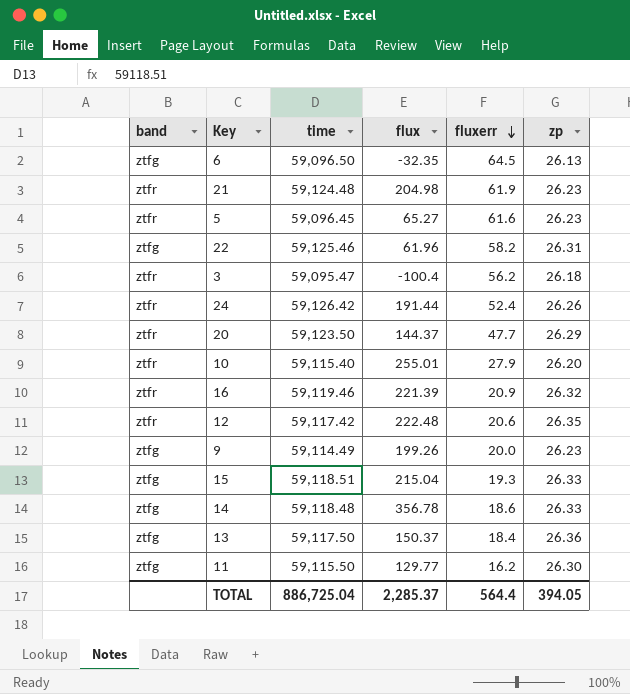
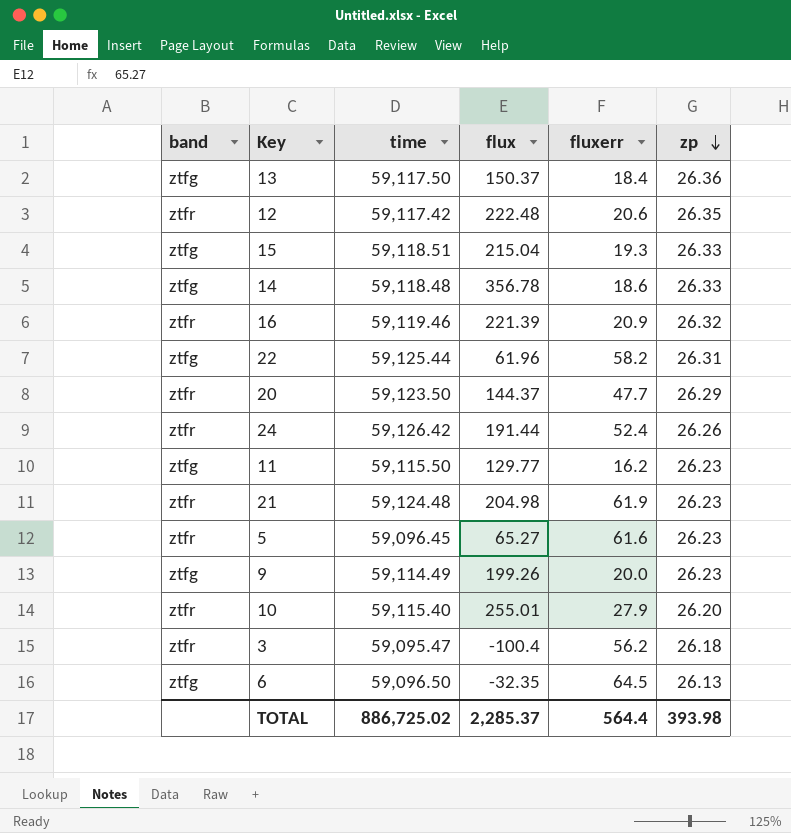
row order: fluxerr descending -> zp descending
22 | time: 59,125.46 -> 59,125.44
11 | zp: 26.30 -> 26.23
TOTAL | time: 886,725.04 -> 886,725.02
TOTAL | zp: 394.05 -> 393.98

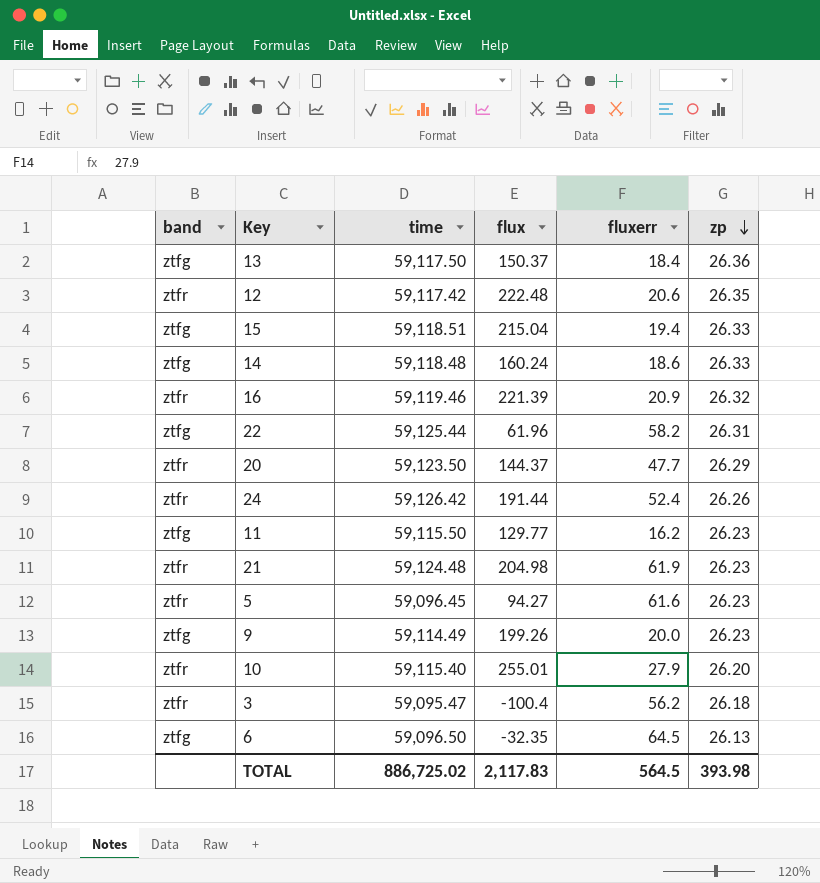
15 | fluxerr: 19.3 -> 19.4
14 | flux: 356.78 -> 160.24
5 | flux: 65.27 -> 94.27
TOTAL | flux: 2,285.37 -> 2,117.83
TOTAL | fluxerr: 564.4 -> 564.5

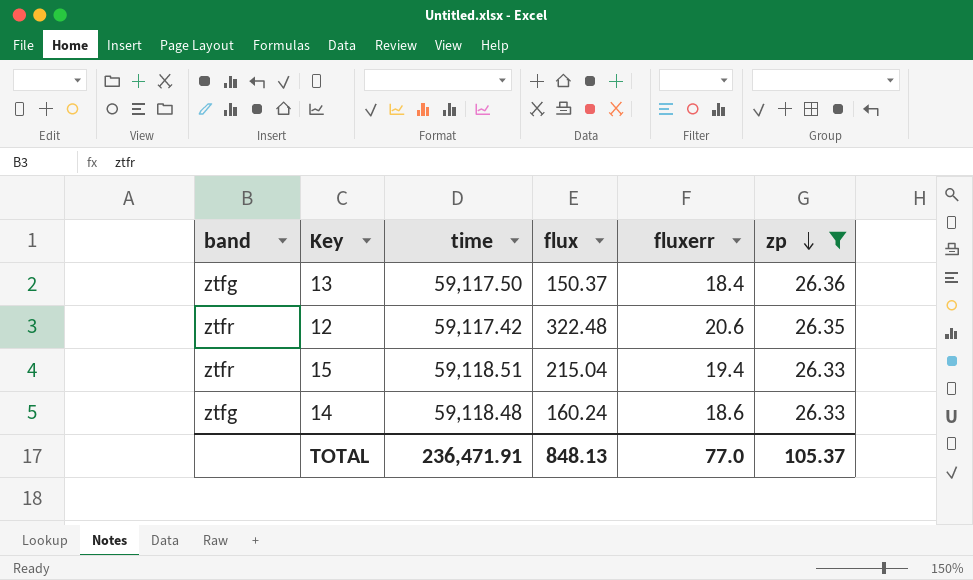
filter: none -> zp >= 26.33
12 | flux: 222.48 -> 322.48
15 | band: ztfg -> ztfr
TOTAL | time: 886,725.02 -> 236,471.91
TOTAL | flux: 2,117.83 -> 848.13
TOTAL | fluxerr: 564.5 -> 77.0
TOTAL | zp: 393.98 -> 105.37

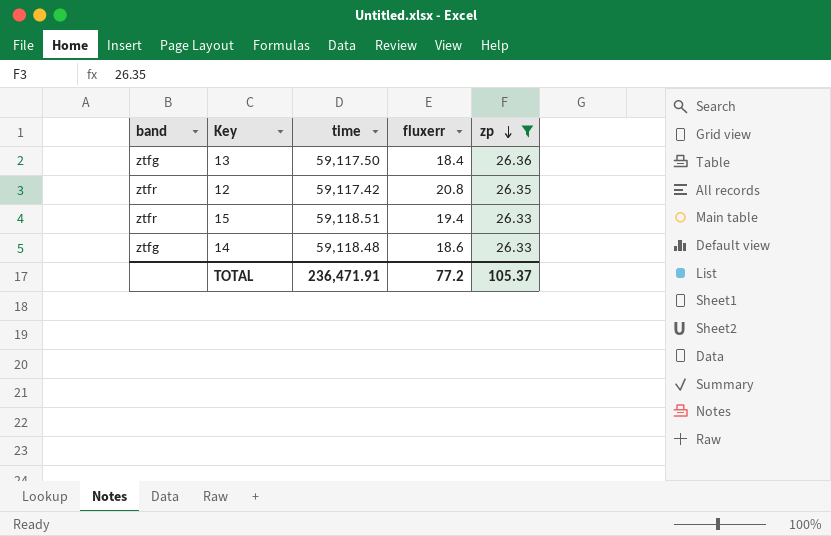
column flux | position: 4 -> none
12 | fluxerr: 20.6 -> 20.8
TOTAL | fluxerr: 77.0 -> 77.2

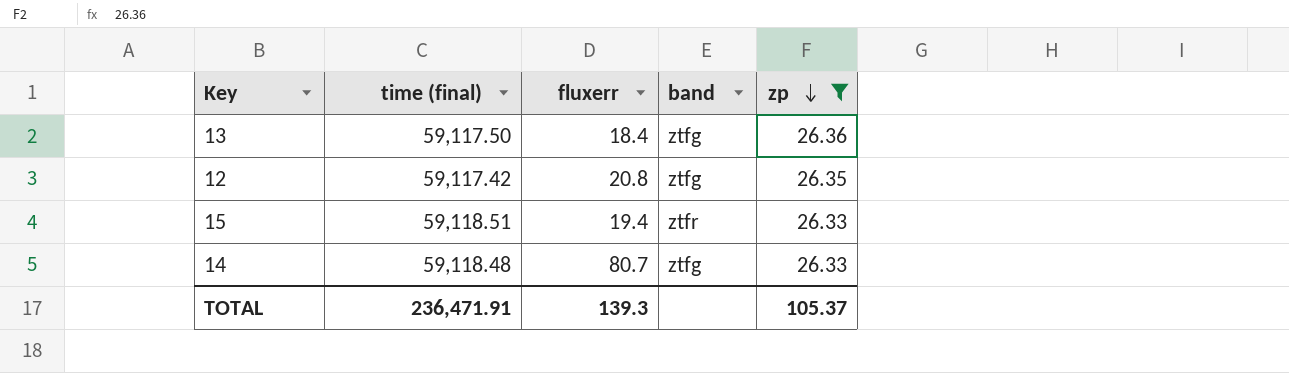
column name: time -> time (final)
column band | position: 1 -> 4
12 | band: ztfr -> ztfg
14 | fluxerr: 18.6 -> 80.7
TOTAL | fluxerr: 77.2 -> 139.3

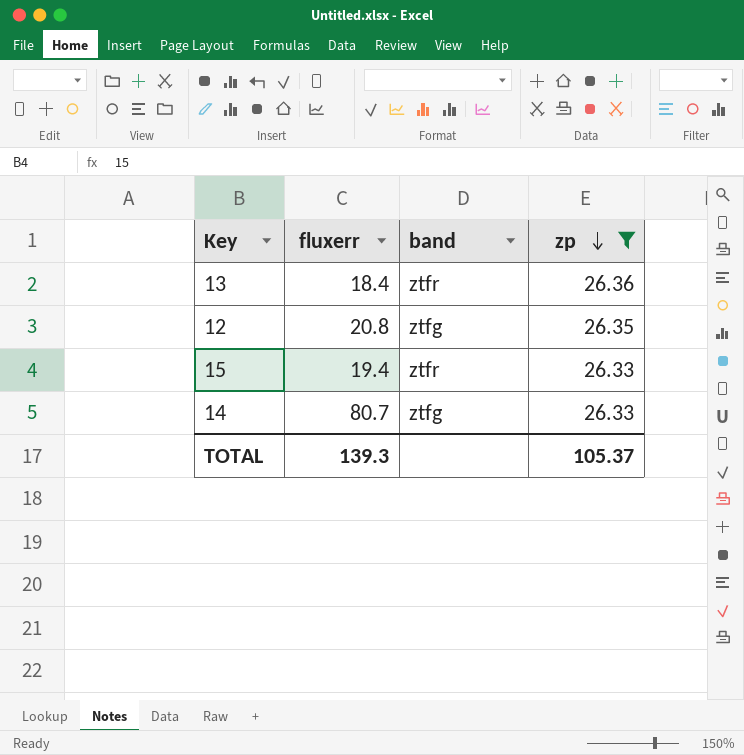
column time (final) | position: 2 -> none
13 | band: ztfg -> ztfr

